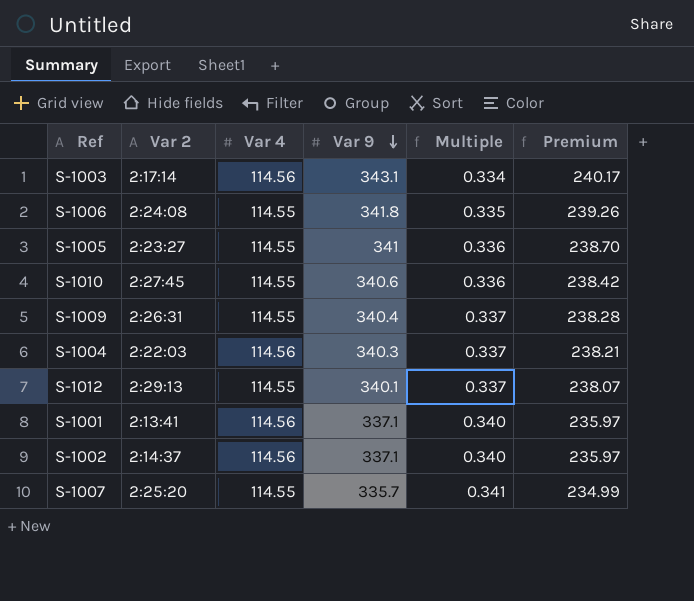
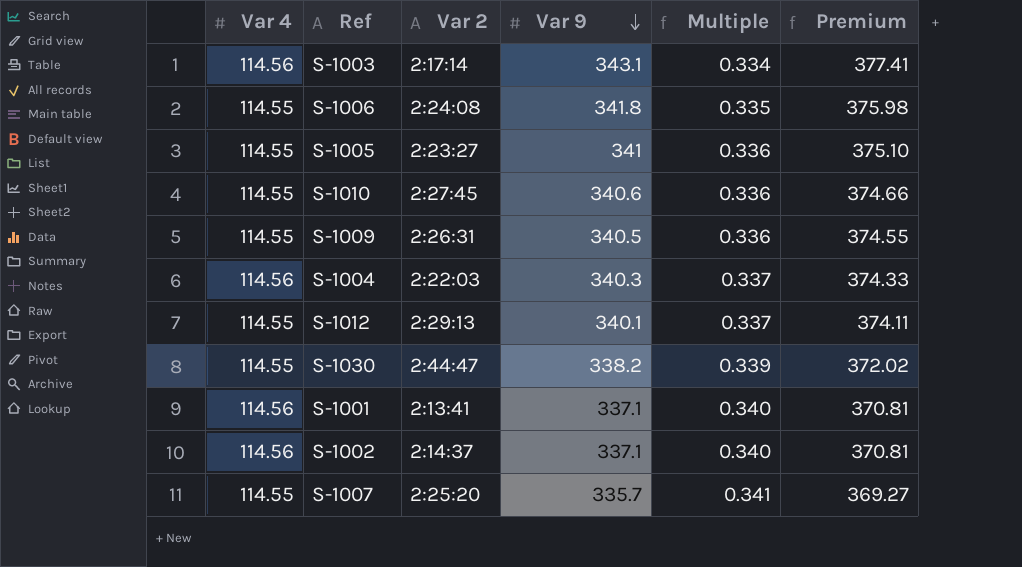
column Var 4 | position: 3 -> 1
column Premium | formula: [Var 9] * 0.7 -> [Var 9] * 1.1
S-1009 | Var 9: 340.4 -> 340.5
S-1009 | Multiple: 0.337 -> 0.336
row S-1030: none -> 114.55 | 2:44:47 | 338.2 | 0.339 | 372.02

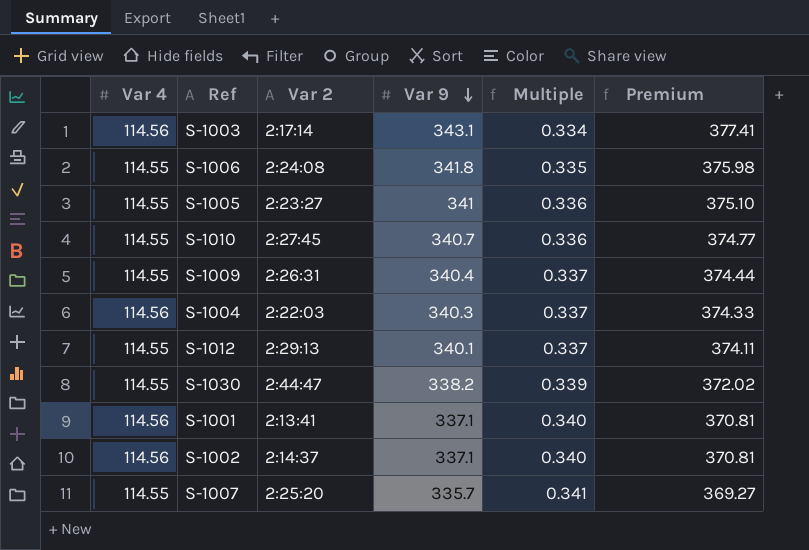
S-1010 | Var 9: 340.6 -> 340.7
S-1010 | Premium: 374.66 -> 374.77
S-1009 | Var 9: 340.5 -> 340.4
S-1009 | Multiple: 0.336 -> 0.337
S-1009 | Premium: 374.55 -> 374.44

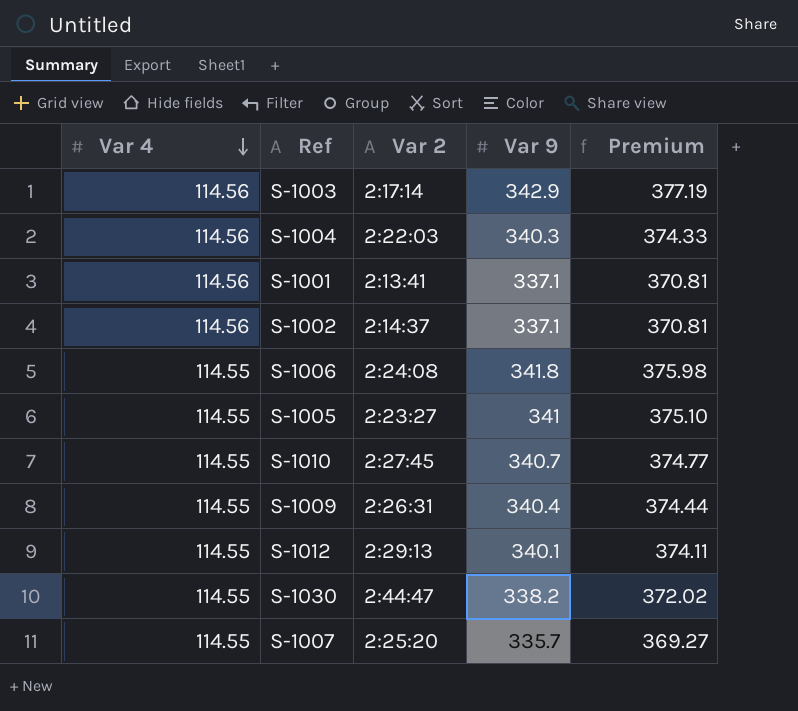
row order: Var 9 descending -> Var 4 descending
column Multiple | formula: [Var 4] / [Var 9] -> none
S-1003 | Var 9: 343.1 -> 342.9
S-1003 | Premium: 377.41 -> 377.19

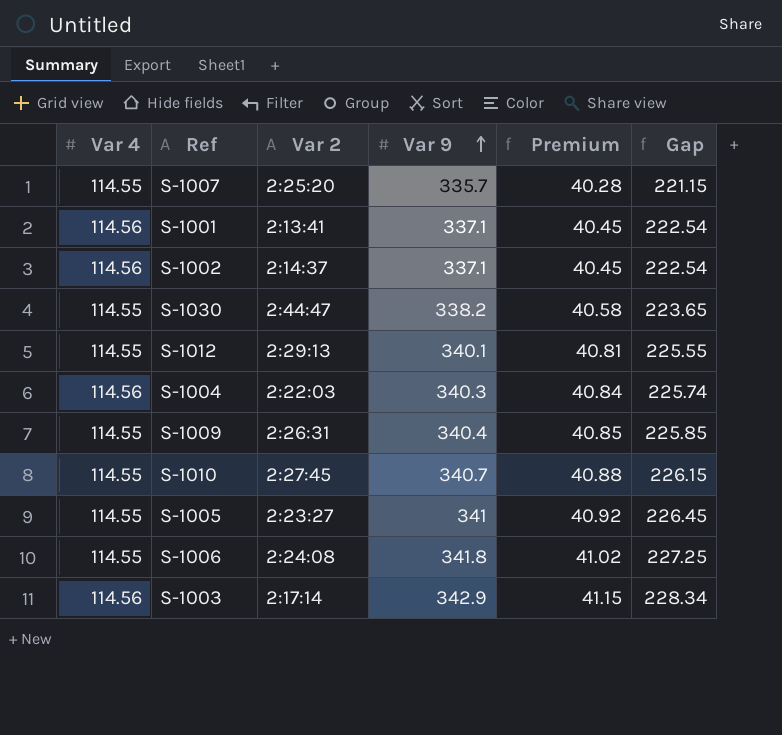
row order: Var 4 descending -> Var 9 ascending
column Premium | formula: [Var 9] * 1.1 -> [Var 9] * 0.12
column Gap | formula: none -> [Var 9] - [Var 4]

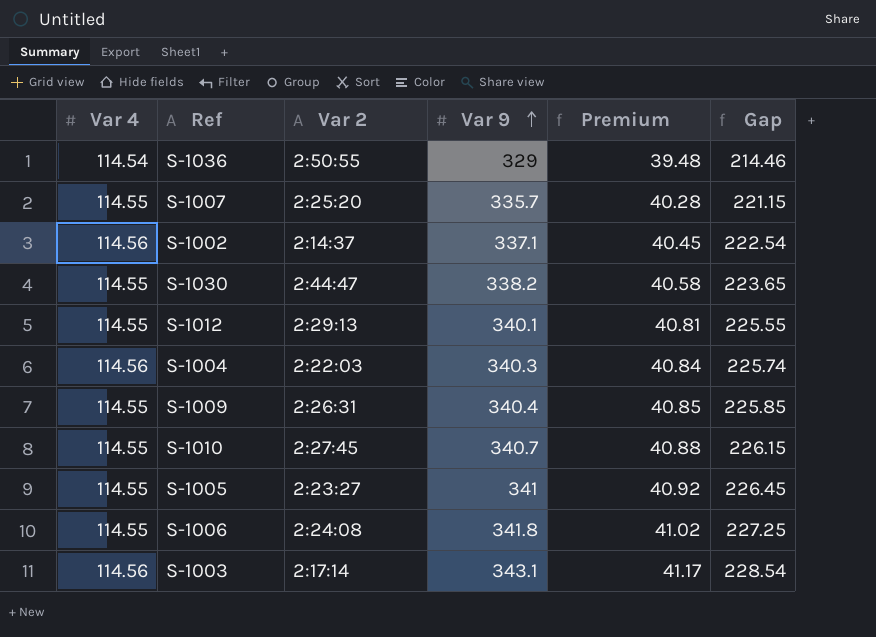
row S-1001: 114.56 | 2:13:41 | 337.1 | 40.45 | 222.54 -> none
row S-1036: none -> 114.54 | 2:50:55 | 329 | 39.48 | 214.46
S-1003 | Var 9: 342.9 -> 343.1
S-1003 | Premium: 41.15 -> 41.17
S-1003 | Gap: 228.34 -> 228.54

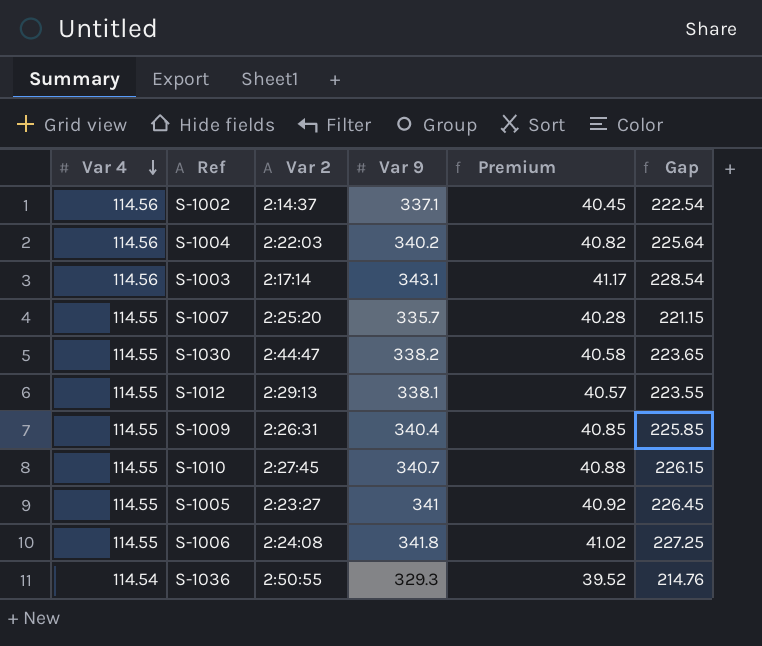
row order: Var 9 ascending -> Var 4 descending
S-1004 | Var 9: 340.3 -> 340.2
S-1004 | Premium: 40.84 -> 40.82
S-1004 | Gap: 225.74 -> 225.64
S-1012 | Var 9: 340.1 -> 338.1
S-1012 | Premium: 40.81 -> 40.57
S-1012 | Gap: 225.55 -> 223.55
S-1036 | Var 9: 329 -> 329.3
S-1036 | Premium: 39.48 -> 39.52
S-1036 | Gap: 214.46 -> 214.76

